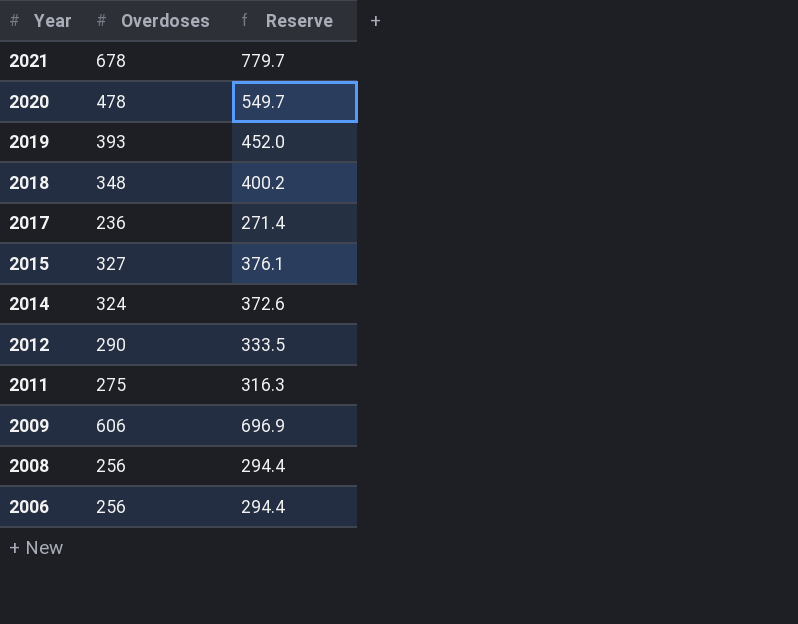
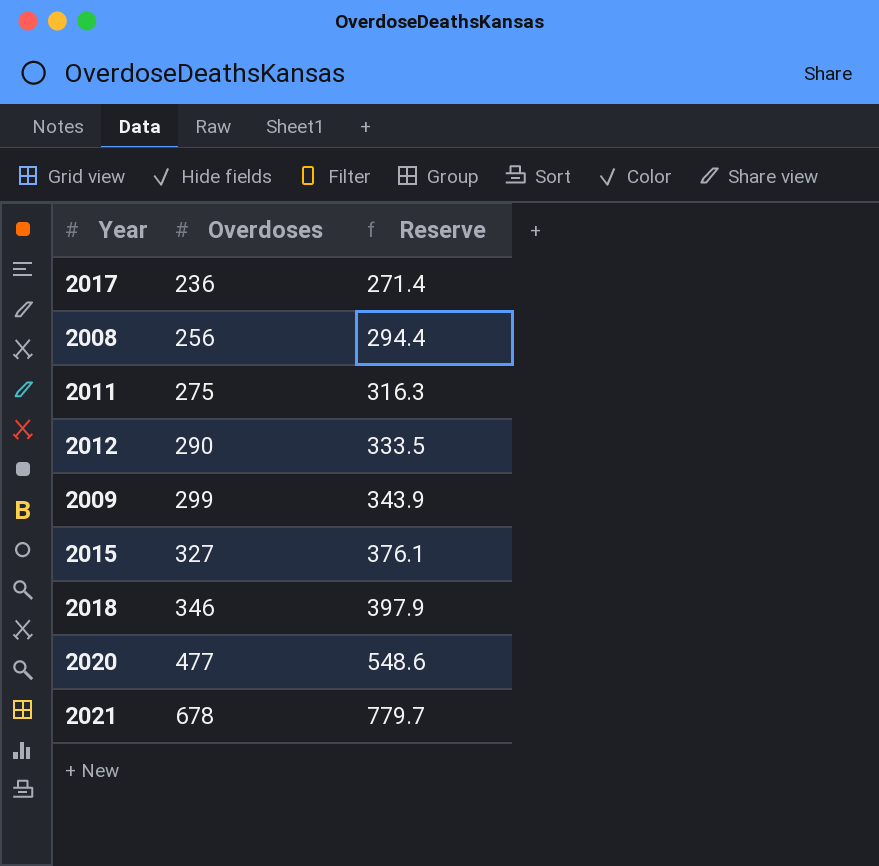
row order: Year descending -> Overdoses ascending
row 2019: 393 | 452.0 -> none
row 2014: 324 | 372.6 -> none
row 2006: 256 | 294.4 -> none
2009 | Overdoses: 606 -> 299
2009 | Reserve: 696.9 -> 343.9
2018 | Overdoses: 348 -> 346
2018 | Reserve: 400.2 -> 397.9
2020 | Overdoses: 478 -> 477
2020 | Reserve: 549.7 -> 548.6

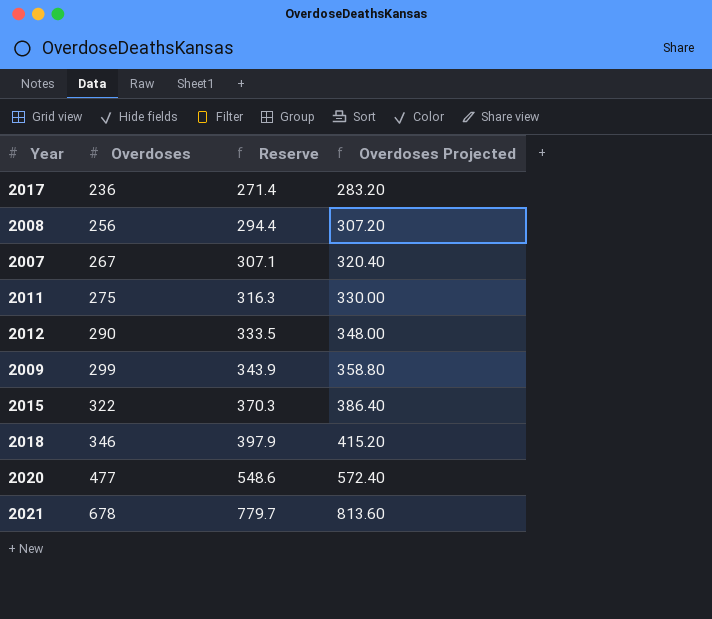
column Overdoses Projected | formula: none -> [Overdoses] * 1.2
row 2007: none -> 267 | 307.1 | 320.40
2015 | Overdoses: 327 -> 322
2015 | Reserve: 376.1 -> 370.3

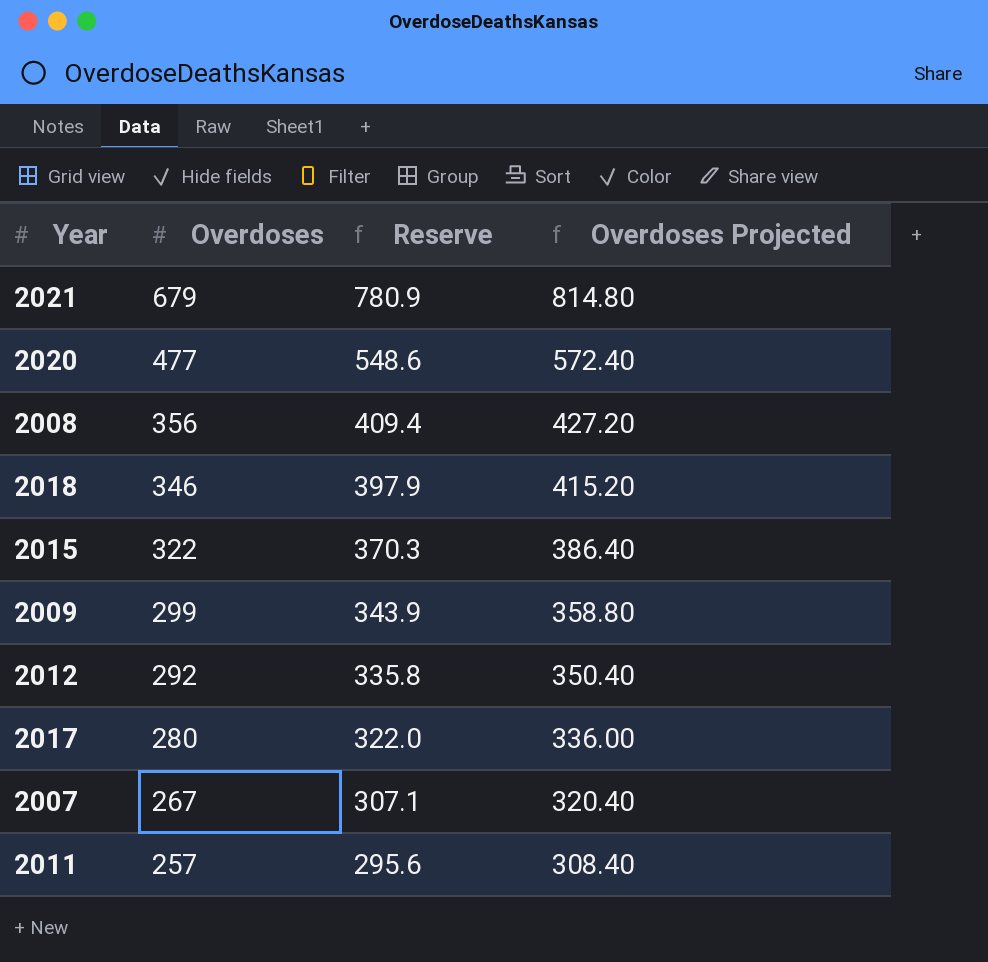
row order: Overdoses ascending -> Overdoses descending
2021 | Overdoses: 678 -> 679
2021 | Reserve: 779.7 -> 780.9
2021 | Overdoses Projected: 813.60 -> 814.80
2008 | Overdoses: 256 -> 356
2008 | Reserve: 294.4 -> 409.4
2008 | Overdoses Projected: 307.20 -> 427.20
2012 | Overdoses: 290 -> 292
2012 | Reserve: 333.5 -> 335.8
2012 | Overdoses Projected: 348.00 -> 350.40
2017 | Overdoses: 236 -> 280
2017 | Reserve: 271.4 -> 322.0
2017 | Overdoses Projected: 283.20 -> 336.00
2011 | Overdoses: 275 -> 257
2011 | Reserve: 316.3 -> 295.6
2011 | Overdoses Projected: 330.00 -> 308.40

